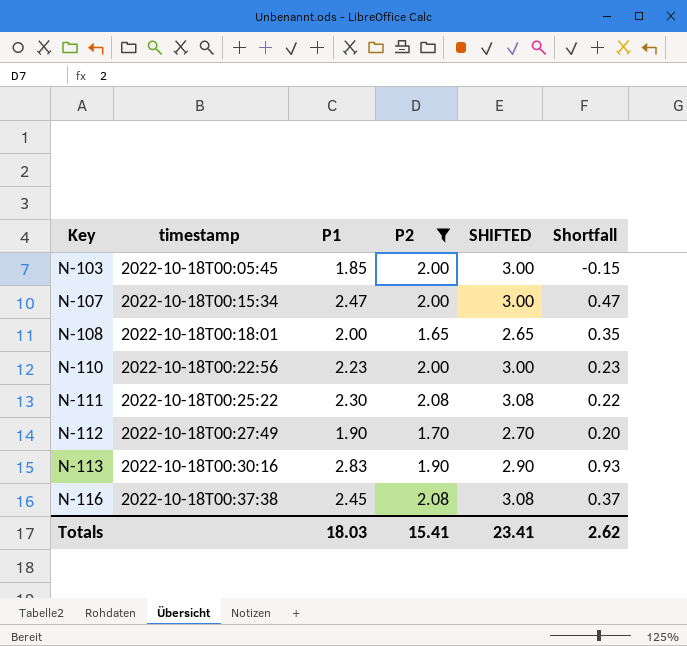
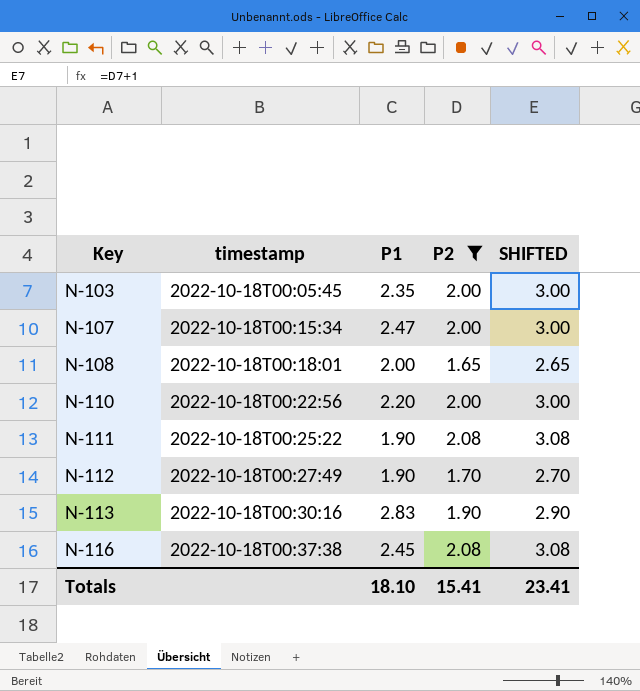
column Shortfall | formula: [P1] - [P2] -> none
N-103 | P1: 1.85 -> 2.35
N-110 | P1: 2.23 -> 2.20
N-111 | P1: 2.30 -> 1.90
Totals | P1: 18.03 -> 18.10

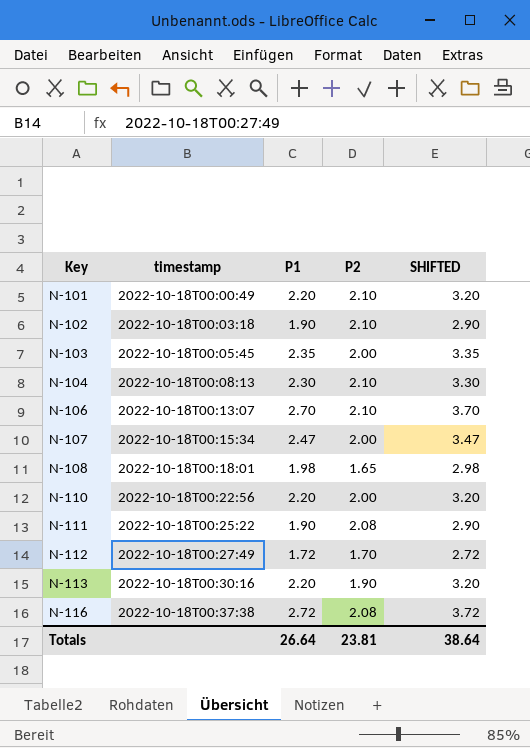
filter: P2 != 2.10 -> none
column SHIFTED | formula: [P2] + 1 -> [P1] + 1
N-108 | P1: 2.00 -> 1.98
N-112 | P1: 1.90 -> 1.72
N-113 | P1: 2.83 -> 2.20
N-116 | P1: 2.45 -> 2.72
Totals | P1: 18.10 -> 26.64
Totals | P2: 15.41 -> 23.81
Totals | SHIFTED: 23.41 -> 38.64

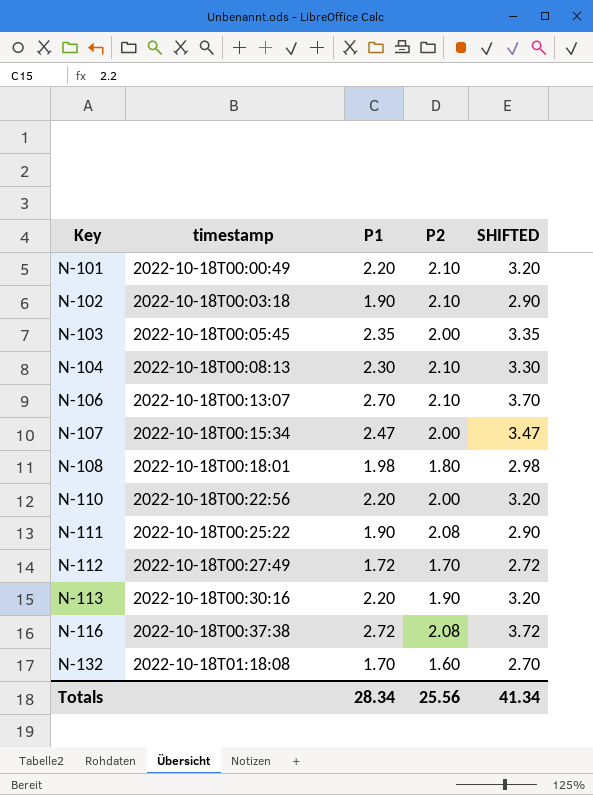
N-108 | P2: 1.65 -> 1.80
row N-132: none -> 2022-10-18T01:18:08 | 1.70 | 1.60 | 2.70
Totals | P1: 26.64 -> 28.34
Totals | P2: 23.81 -> 25.56
Totals | SHIFTED: 38.64 -> 41.34

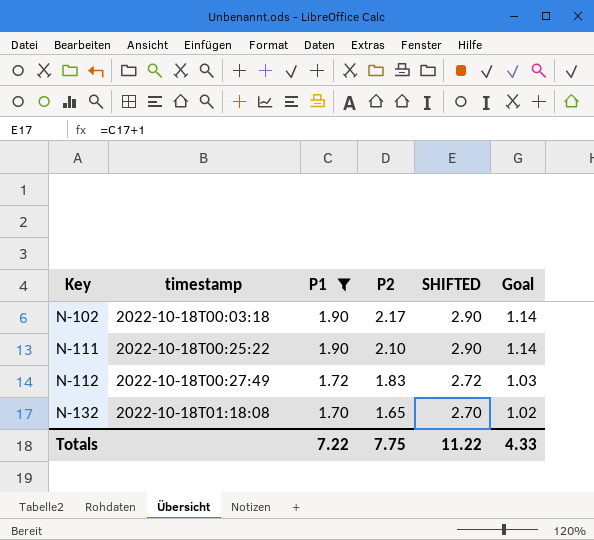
filter: none -> P1 <= 1.90
column Goal | formula: none -> [P1] * 0.6
N-102 | P2: 2.10 -> 2.17
N-111 | P2: 2.08 -> 2.10
N-112 | P2: 1.70 -> 1.83
N-132 | P2: 1.60 -> 1.65
Totals | P1: 28.34 -> 7.22
Totals | P2: 25.56 -> 7.75
Totals | SHIFTED: 41.34 -> 11.22

